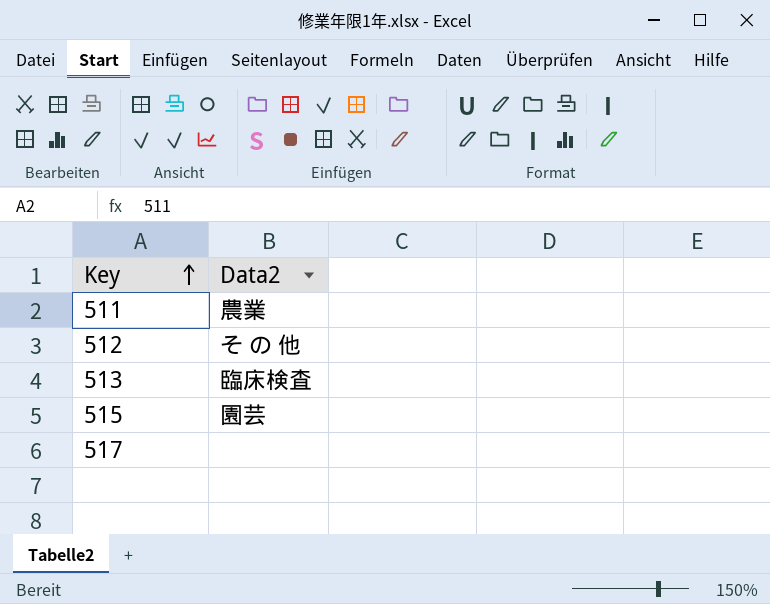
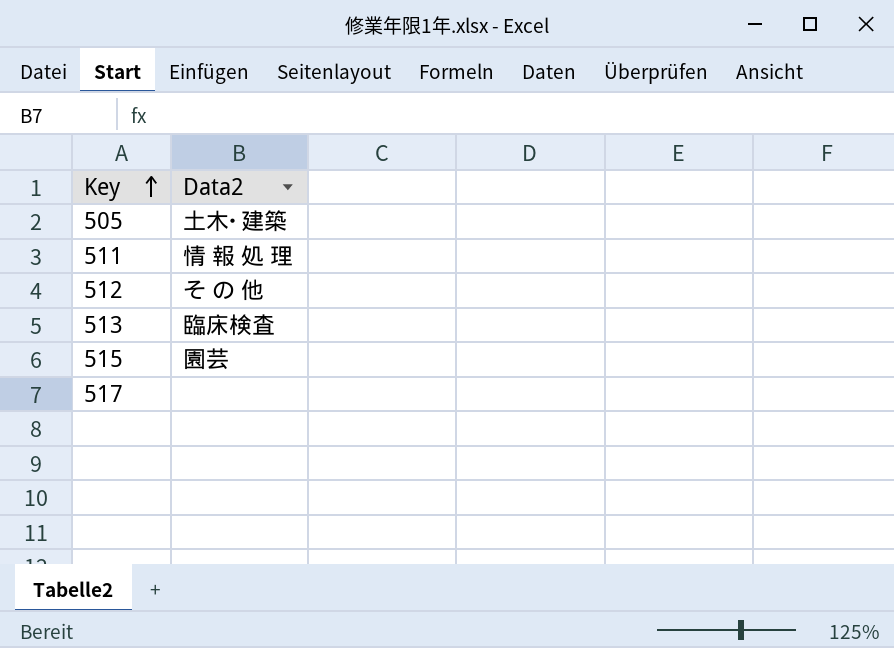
row 505: none -> 土木･建築
511 | Data2: 農業 -> 情 報 処 理

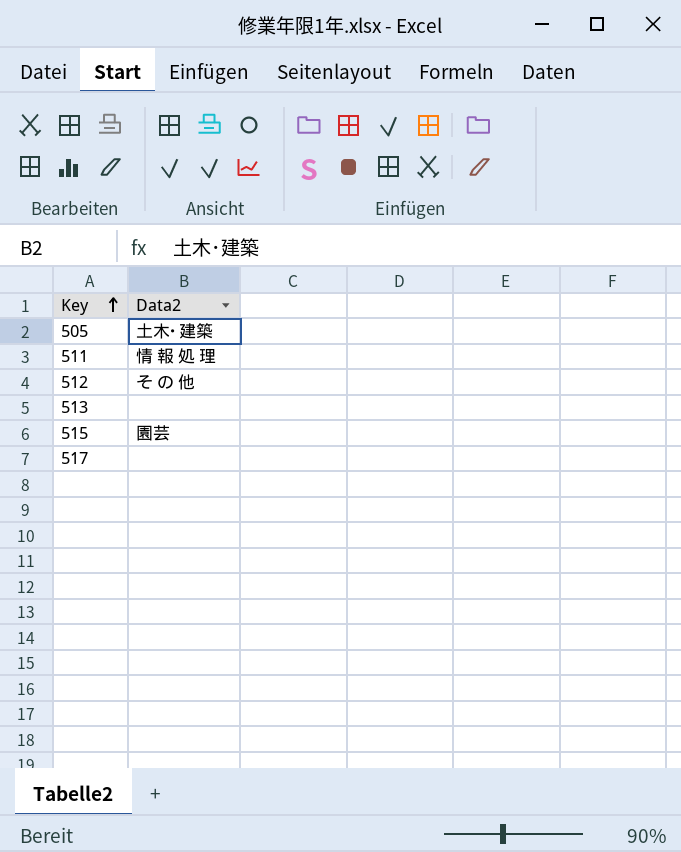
513 | Data2: 臨床検査 -> none

